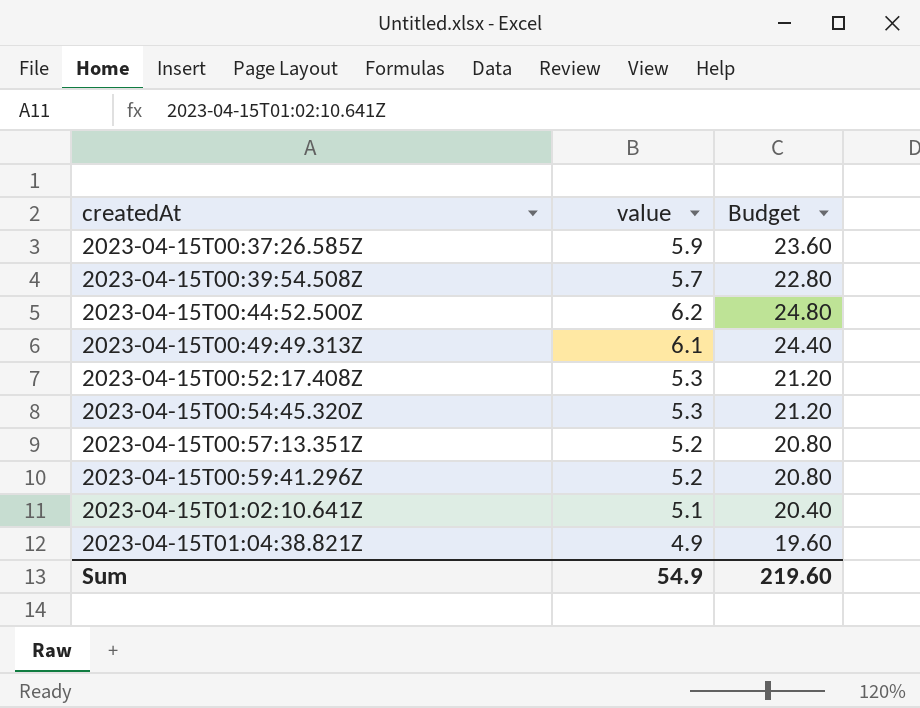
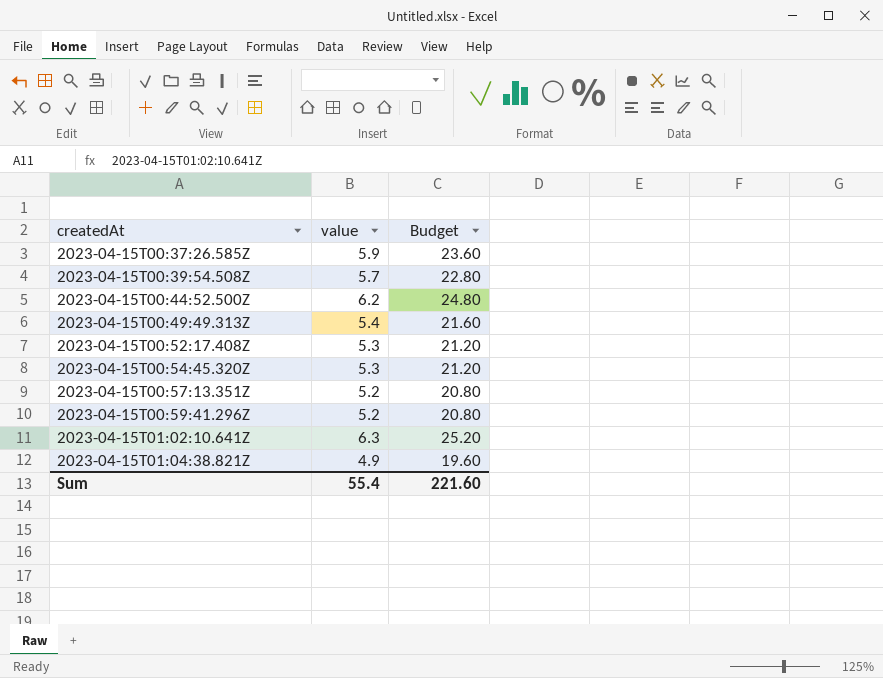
2023-04-15T00:49:49.313Z | value: 6.1 -> 5.4
2023-04-15T00:49:49.313Z | Budget: 24.40 -> 21.60
2023-04-15T01:02:10.641Z | value: 5.1 -> 6.3
2023-04-15T01:02:10.641Z | Budget: 20.40 -> 25.20
Sum | value: 54.9 -> 55.4
Sum | Budget: 219.60 -> 221.60

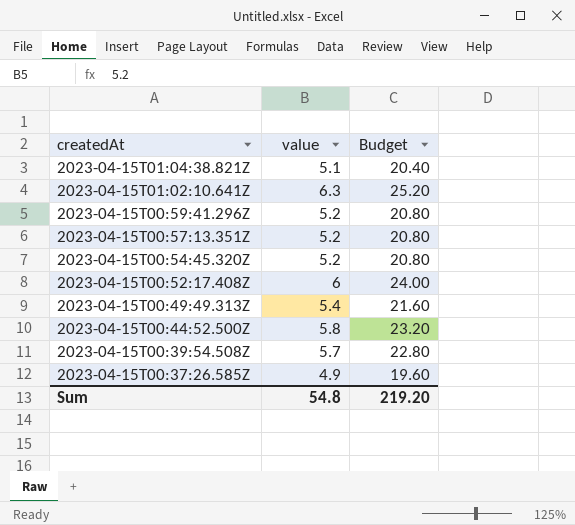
row order: createdAt ascending -> createdAt descending
2023-04-15T01:04:38.821Z | value: 4.9 -> 5.1
2023-04-15T01:04:38.821Z | Budget: 19.60 -> 20.40
2023-04-15T00:54:45.320Z | value: 5.3 -> 5.2
2023-04-15T00:54:45.320Z | Budget: 21.20 -> 20.80
2023-04-15T00:52:17.408Z | value: 5.3 -> 6
2023-04-15T00:52:17.408Z | Budget: 21.20 -> 24.00
2023-04-15T00:44:52.500Z | value: 6.2 -> 5.8
2023-04-15T00:44:52.500Z | Budget: 24.80 -> 23.20
2023-04-15T00:37:26.585Z | value: 5.9 -> 4.9
2023-04-15T00:37:26.585Z | Budget: 23.60 -> 19.60
Sum | value: 55.4 -> 54.8
Sum | Budget: 221.60 -> 219.20

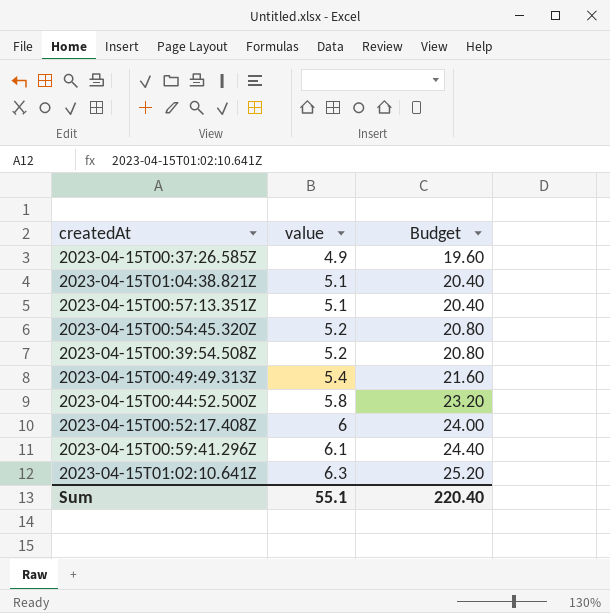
row order: createdAt descending -> value ascending
2023-04-15T00:57:13.351Z | value: 5.2 -> 5.1
2023-04-15T00:57:13.351Z | Budget: 20.80 -> 20.40
2023-04-15T00:39:54.508Z | value: 5.7 -> 5.2
2023-04-15T00:39:54.508Z | Budget: 22.80 -> 20.80
2023-04-15T00:59:41.296Z | value: 5.2 -> 6.1
2023-04-15T00:59:41.296Z | Budget: 20.80 -> 24.40
Sum | value: 54.8 -> 55.1
Sum | Budget: 219.20 -> 220.40

